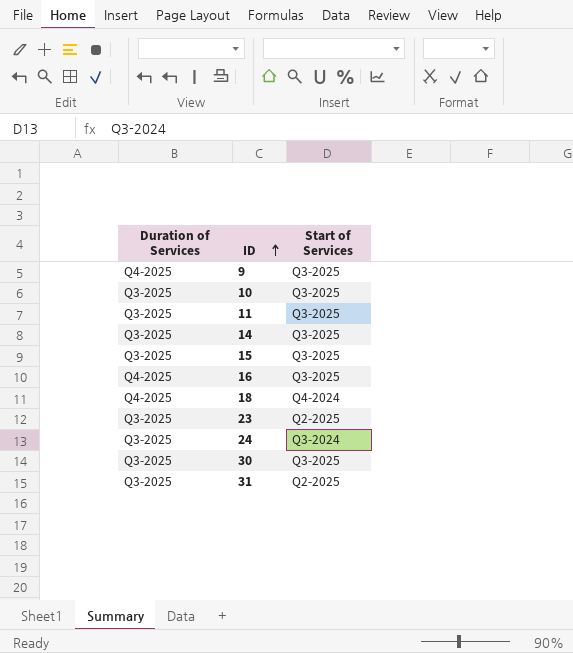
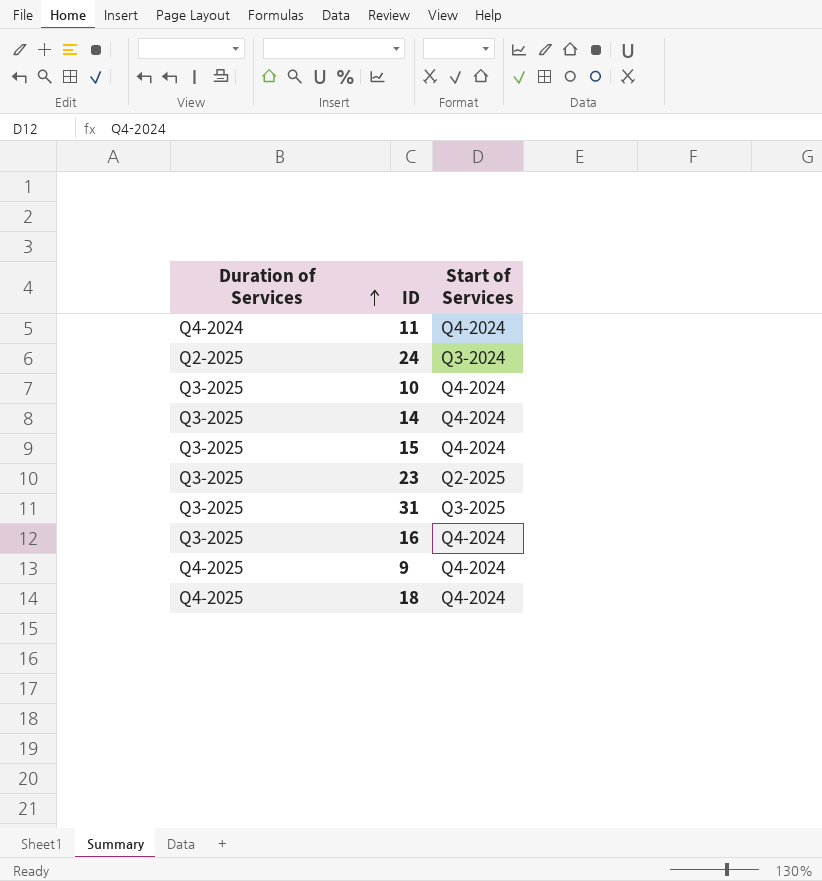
row order: ID ascending -> Duration of Services ascending
row 30: Q3-2025 | Q3-2025 -> none
11 | Duration of Services: Q3-2025 -> Q4-2024
11 | Start of Services: Q3-2025 -> Q4-2024
24 | Duration of Services: Q3-2025 -> Q2-2025
10 | Start of Services: Q3-2025 -> Q4-2024
14 | Start of Services: Q3-2025 -> Q4-2024
15 | Start of Services: Q3-2025 -> Q4-2024
31 | Start of Services: Q2-2025 -> Q3-2025
16 | Duration of Services: Q4-2025 -> Q3-2025
16 | Start of Services: Q3-2025 -> Q4-2024
9 | Start of Services: Q3-2025 -> Q4-2024

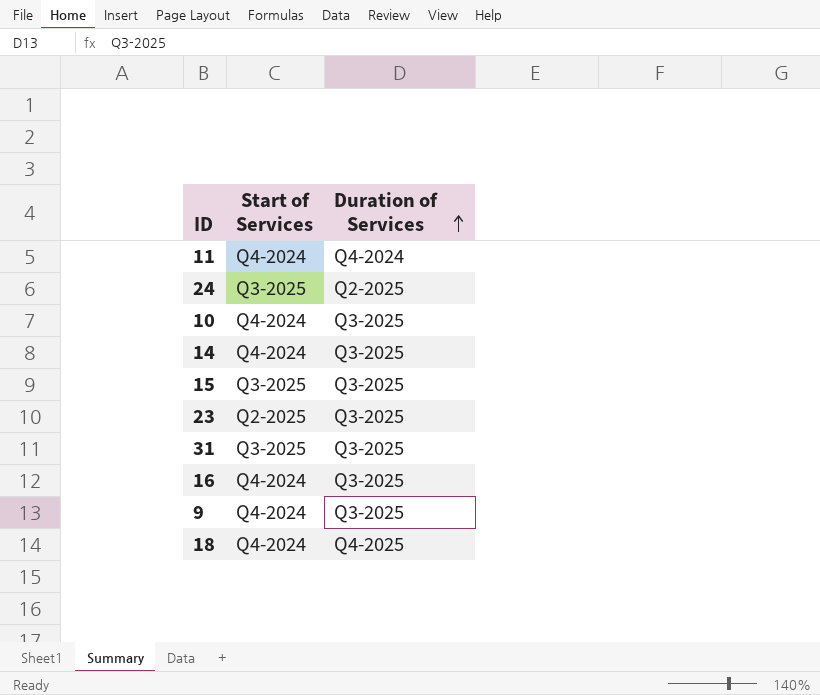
column Duration of Services | position: 1 -> 3
24 | Start of Services: Q3-2024 -> Q3-2025
15 | Start of Services: Q4-2024 -> Q3-2025
9 | Duration of Services: Q4-2025 -> Q3-2025

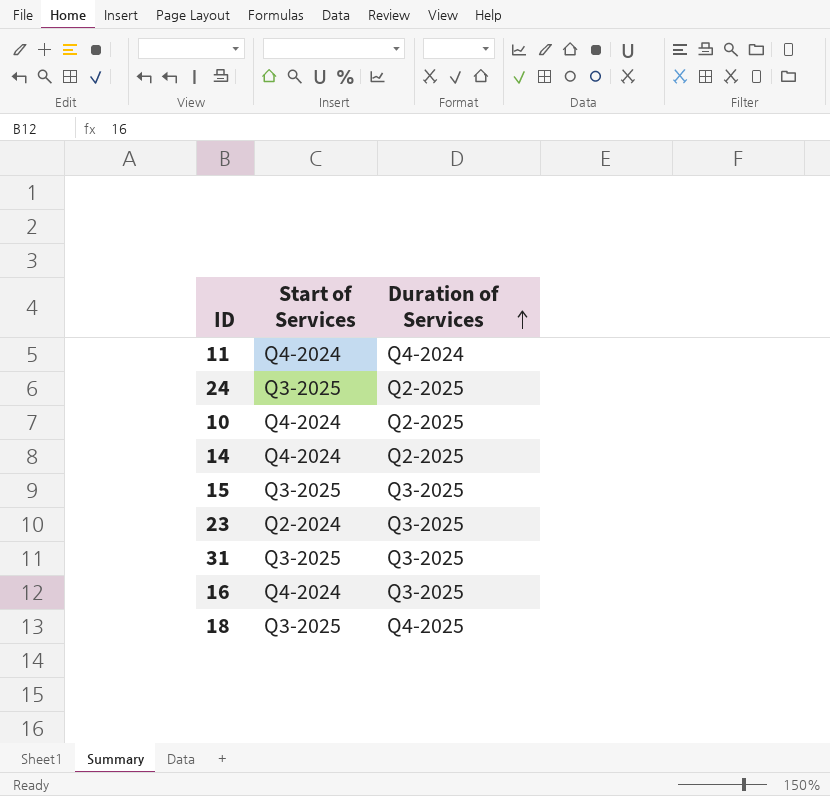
row 9: Q4-2024 | Q3-2025 -> none
10 | Duration of Services: Q3-2025 -> Q2-2025
14 | Duration of Services: Q3-2025 -> Q2-2025
23 | Start of Services: Q2-2025 -> Q2-2024
18 | Start of Services: Q4-2024 -> Q3-2025

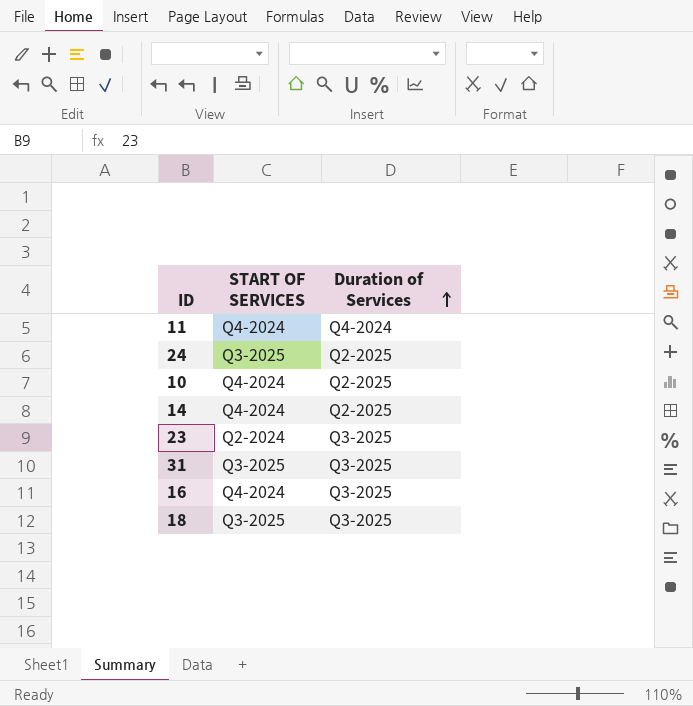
column name: Start of Services -> START OF SERVICES
row 15: Q3-2025 | Q3-2025 -> none
18 | Duration of Services: Q4-2025 -> Q3-2025

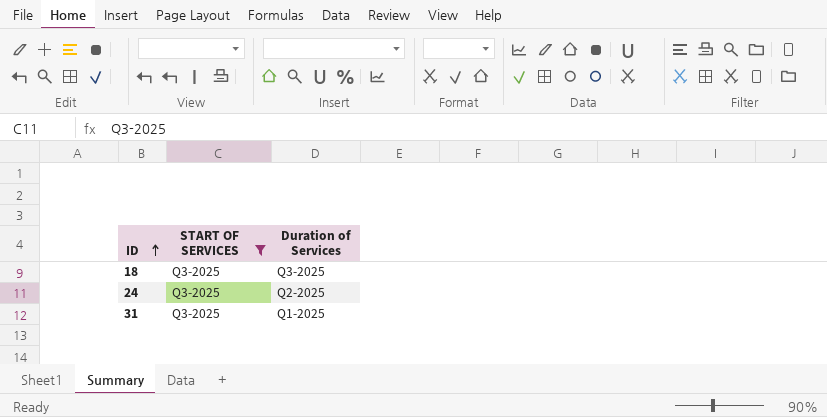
filter: none -> START OF SERVICES = Q3-2025
row order: Duration of Services ascending -> ID ascending
31 | Duration of Services: Q3-2025 -> Q1-2025

